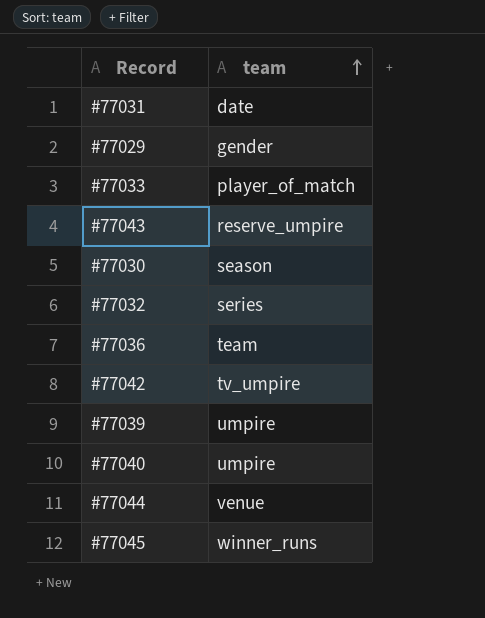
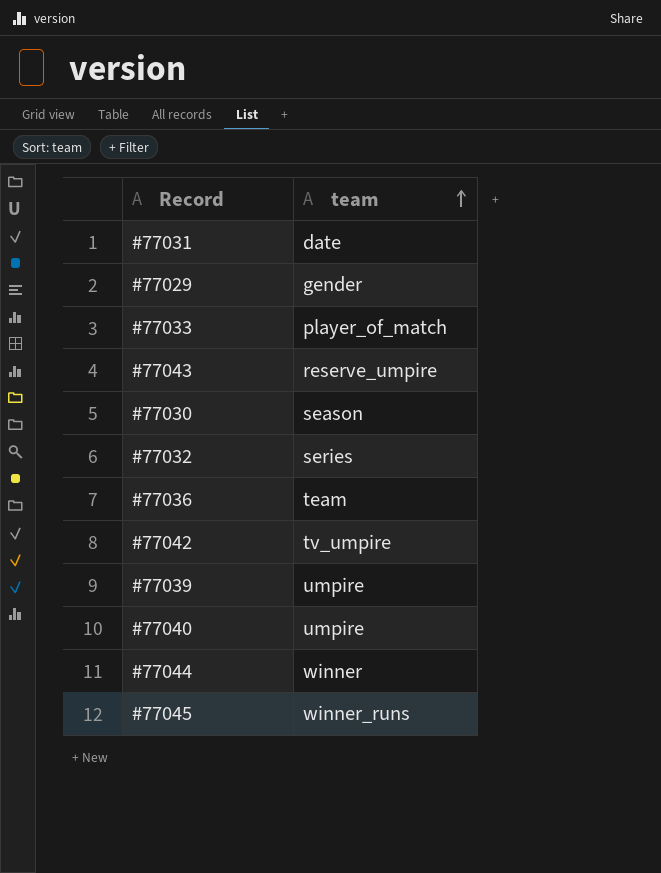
#77044 | team: venue -> winner

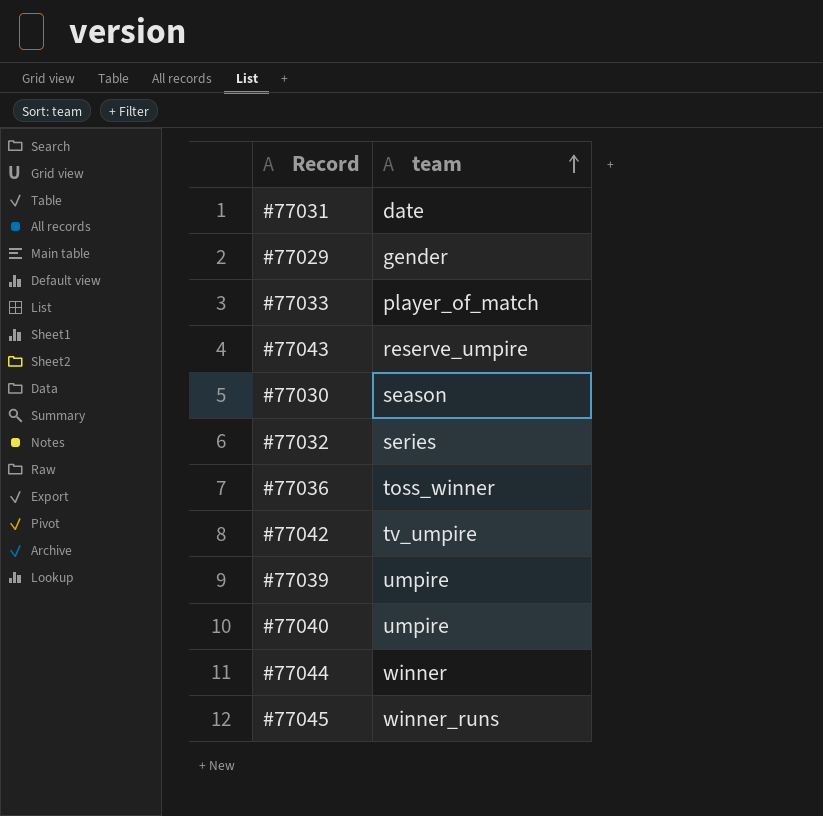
#77036 | team: team -> toss_winner

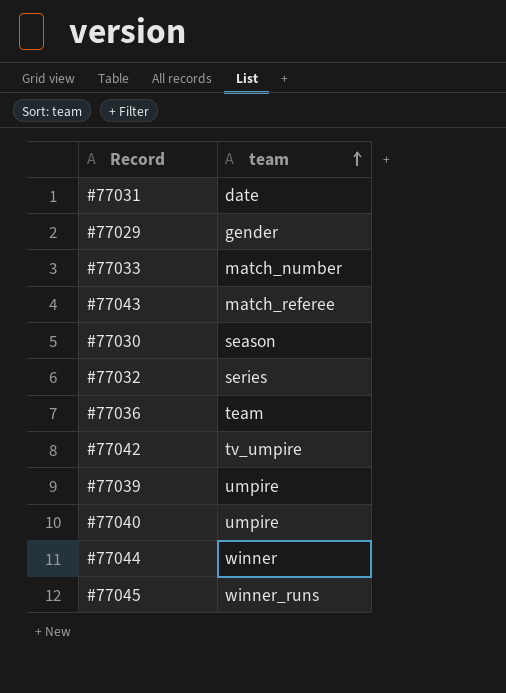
#77033 | team: player_of_match -> match_number
#77043 | team: reserve_umpire -> match_referee
#77036 | team: toss_winner -> team

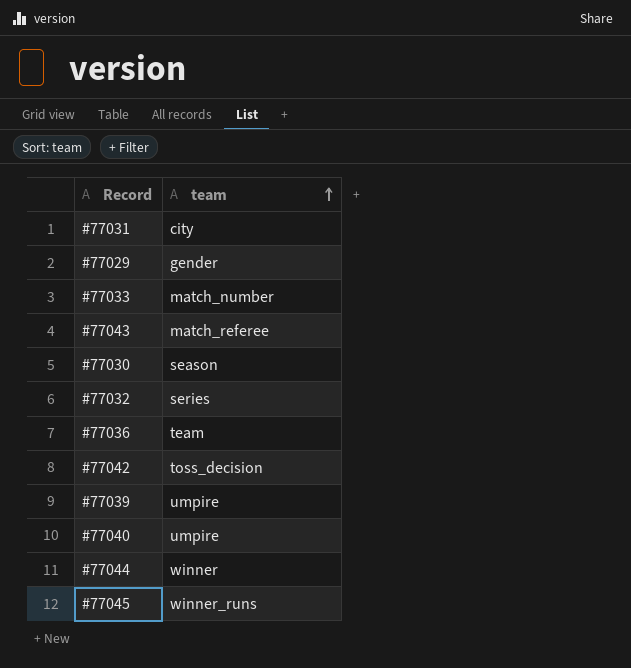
#77031 | team: date -> city
#77042 | team: tv_umpire -> toss_decision

